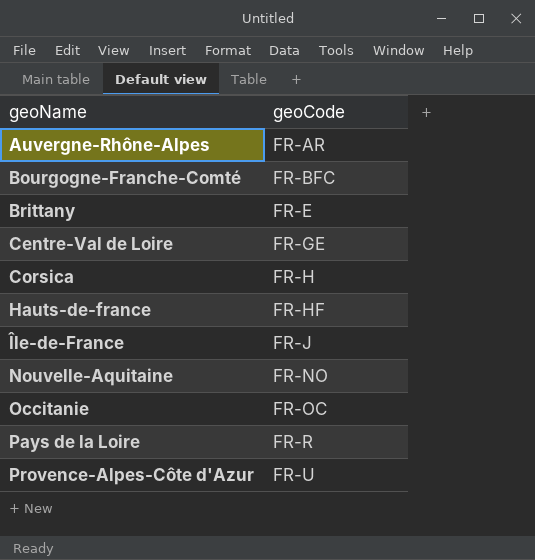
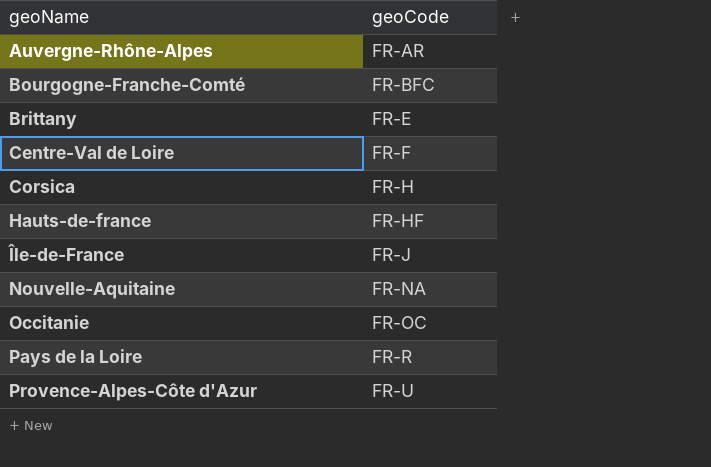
Centre-Val de Loire | geoCode: FR-GE -> FR-F
Nouvelle-Aquitaine | geoCode: FR-NO -> FR-NA

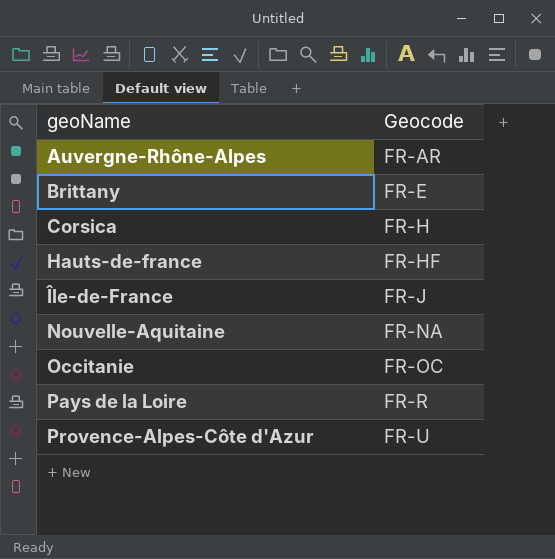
column name: geoCode -> Geocode
row Bourgogne-Franche-Comté: FR-BFC -> none
row Centre-Val de Loire: FR-F -> none

